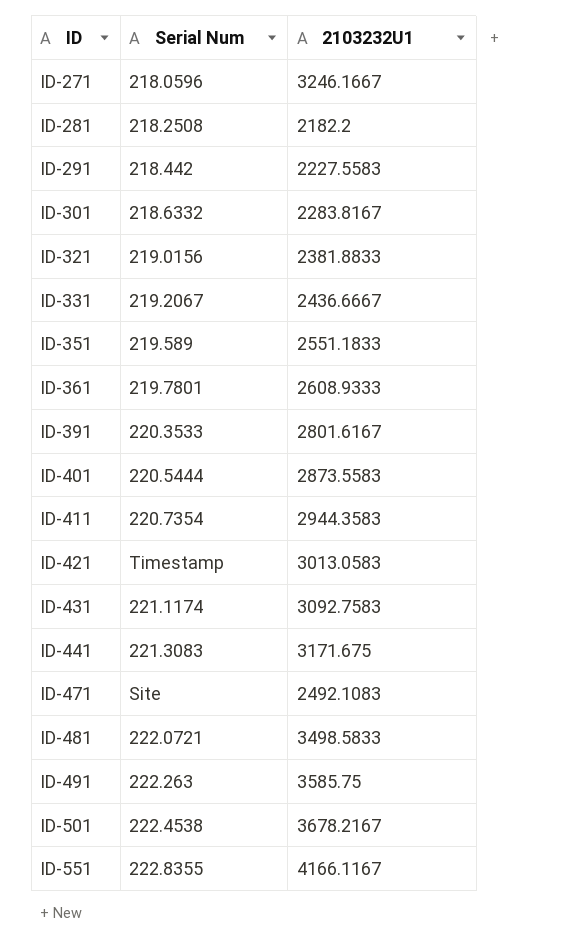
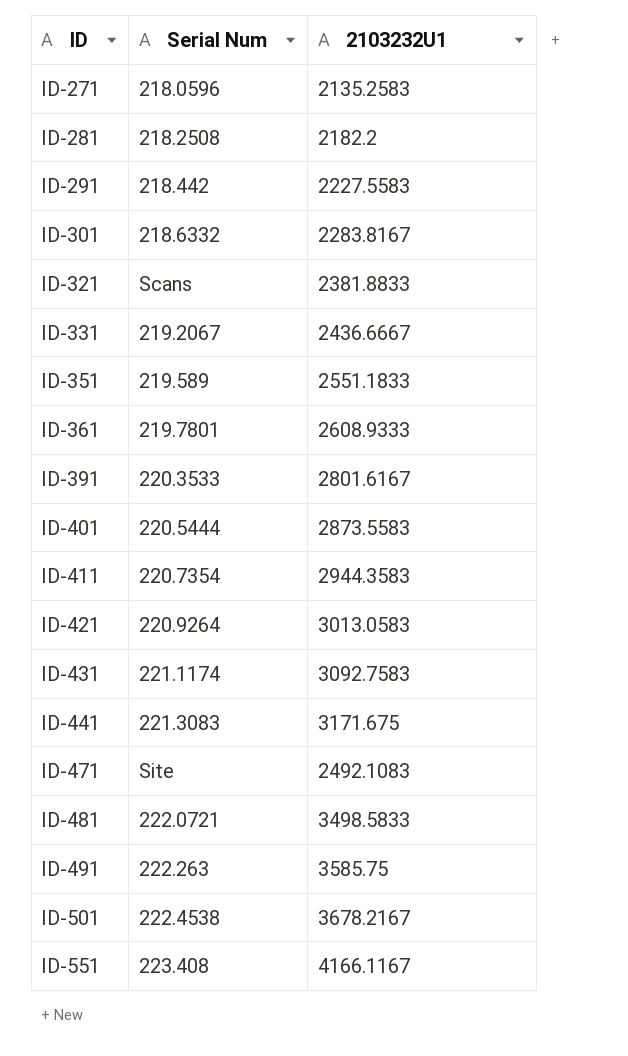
ID-271 | 2103232U1: 3246.1667 -> 2135.2583
ID-321 | Serial Num: 219.0156 -> Scans
ID-421 | Serial Num: Timestamp -> 220.9264
ID-551 | Serial Num: 222.8355 -> 223.408

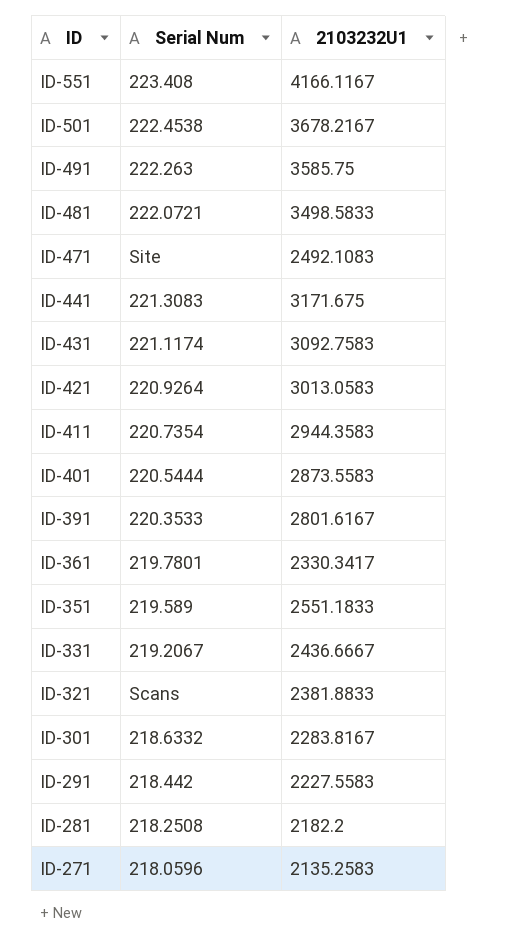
row order: ID ascending -> ID descending
ID-361 | 2103232U1: 2608.9333 -> 2330.3417

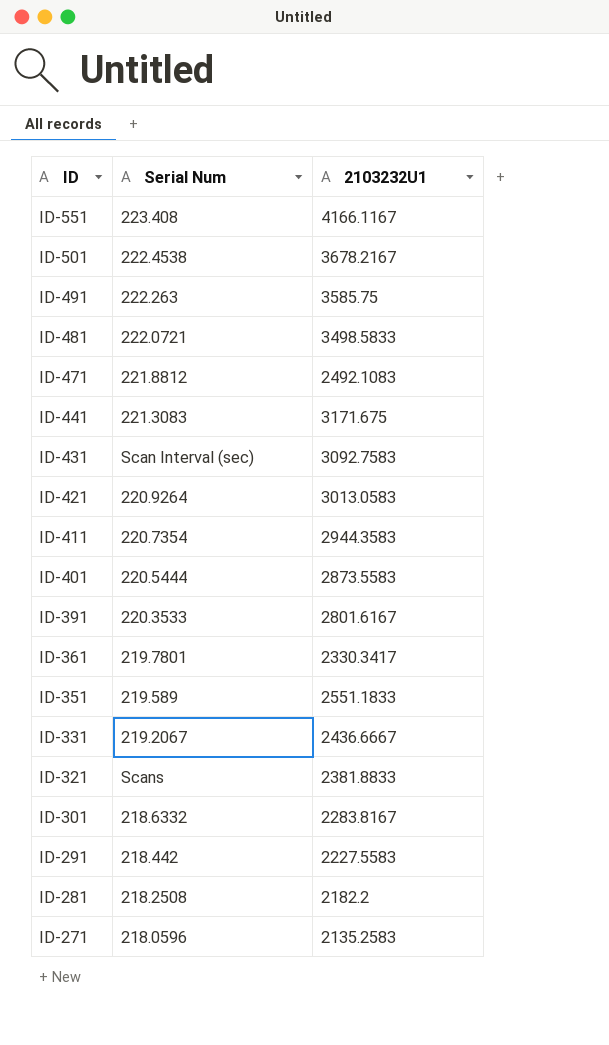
ID-471 | Serial Num: Site -> 221.8812
ID-431 | Serial Num: 221.1174 -> Scan Interval (sec)

